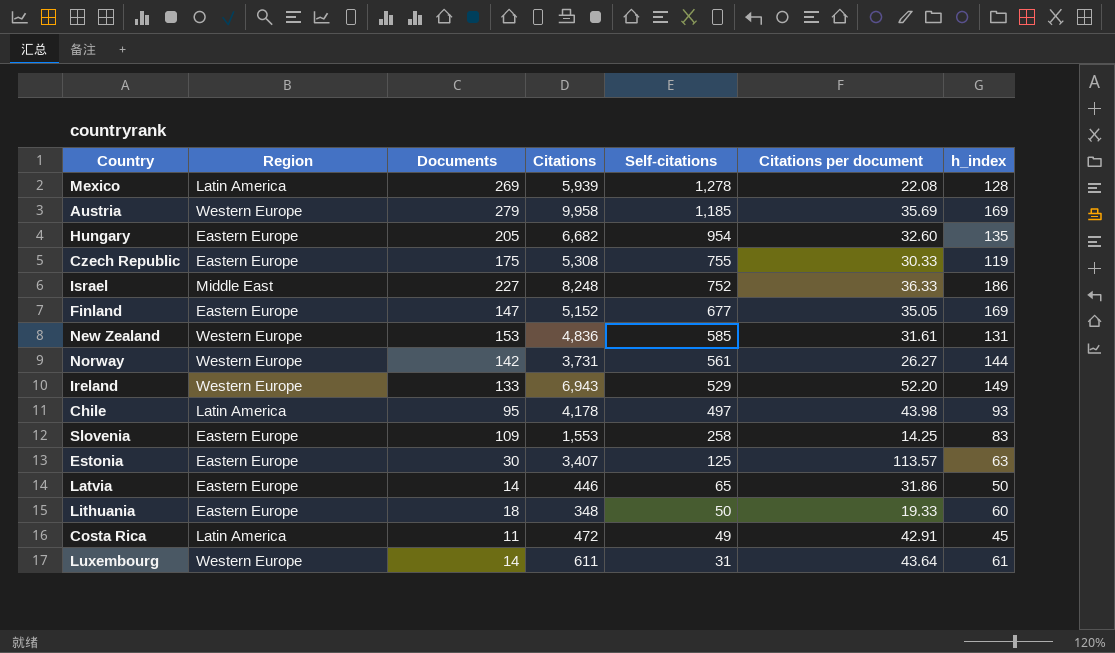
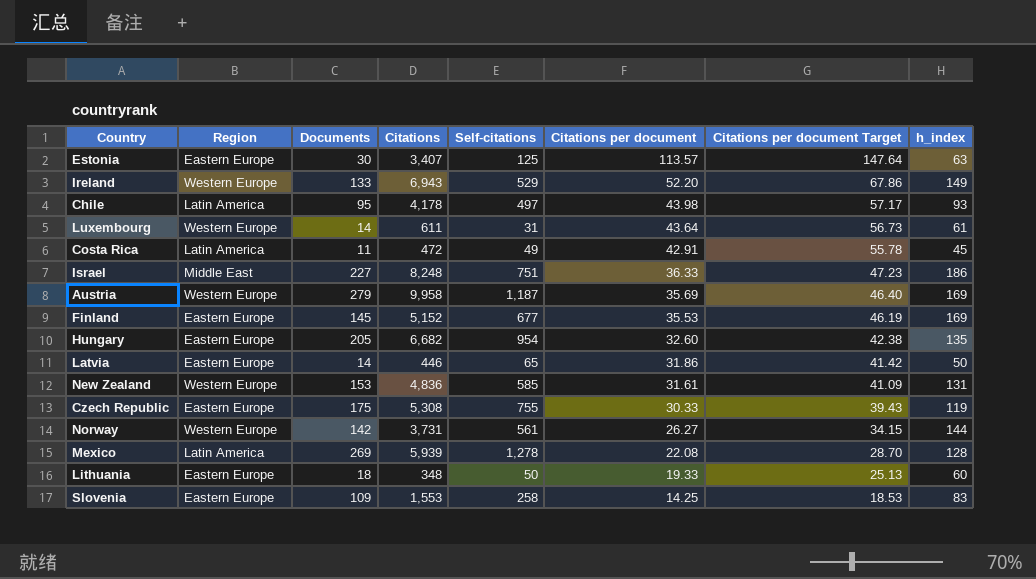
row order: Self-citations descending -> Citations per document descending
column Citations per document Target | formula: none -> [Citations per document] * 1.3
Israel | Self-citations: 752 -> 751
Austria | Self-citations: 1,185 -> 1,187
Finland | Documents: 147 -> 145
Finland | Citations per document: 35.05 -> 35.53

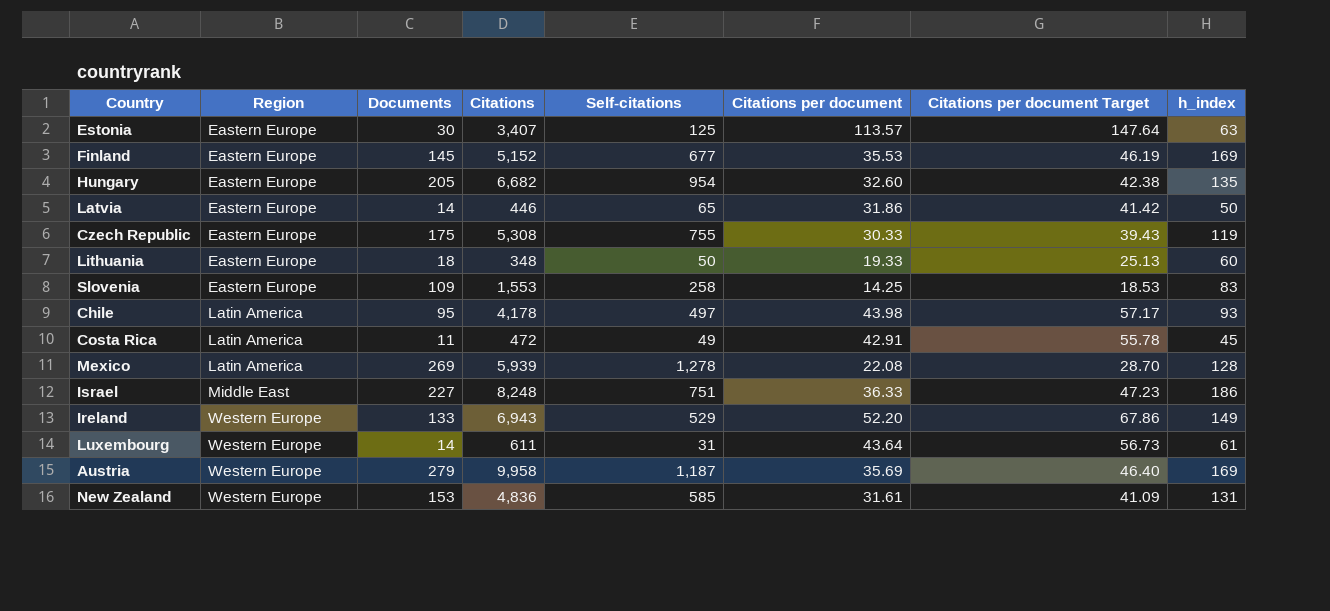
row order: Citations per document descending -> Region ascending
row Norway: Western Europe | 142 | 3,731 | 561 | 26.27 | 34.15 | 144 -> none

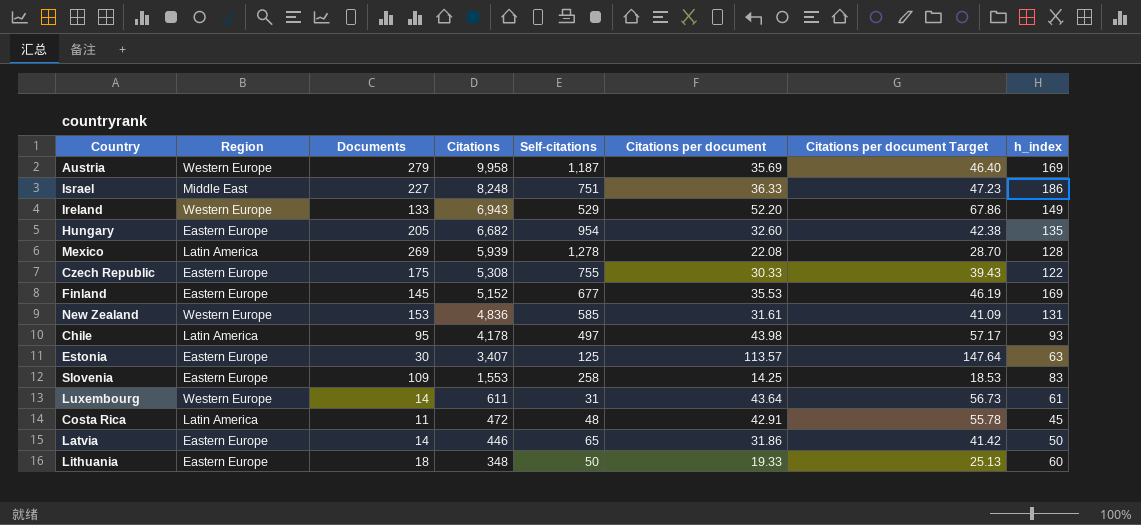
row order: Region ascending -> Citations descending
Czech Republic | h_index: 119 -> 122
Costa Rica | Self-citations: 49 -> 48

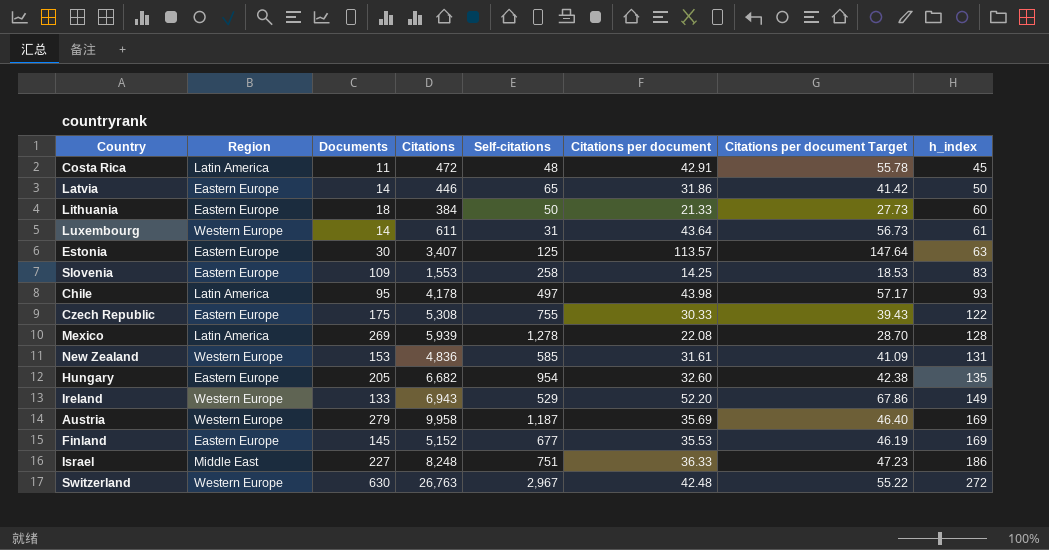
row order: Citations descending -> h_index ascending
Lithuania | Citations: 348 -> 384
Lithuania | Citations per document: 19.33 -> 21.33
Lithuania | Citations per document Target: 25.13 -> 27.73
row Switzerland: none -> Western Europe | 630 | 26,763 | 2,967 | 42.48 | 55.22 | 272

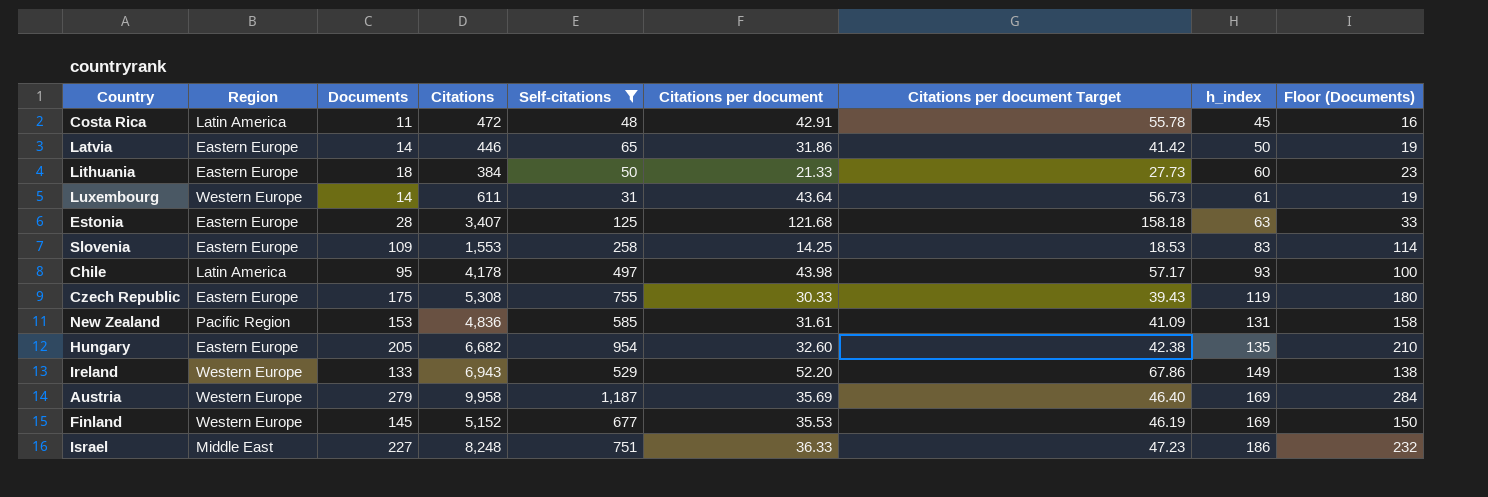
filter: none -> Self-citations <= 1,187
column Floor (Documents) | formula: none -> [Documents] + 5
Estonia | Documents: 30 -> 28
Estonia | Citations per document: 113.57 -> 121.68
Estonia | Citations per document Target: 147.64 -> 158.18
Czech Republic | h_index: 122 -> 119
New Zealand | Region: Western Europe -> Pacific Region
Finland | Region: Eastern Europe -> Western Europe

